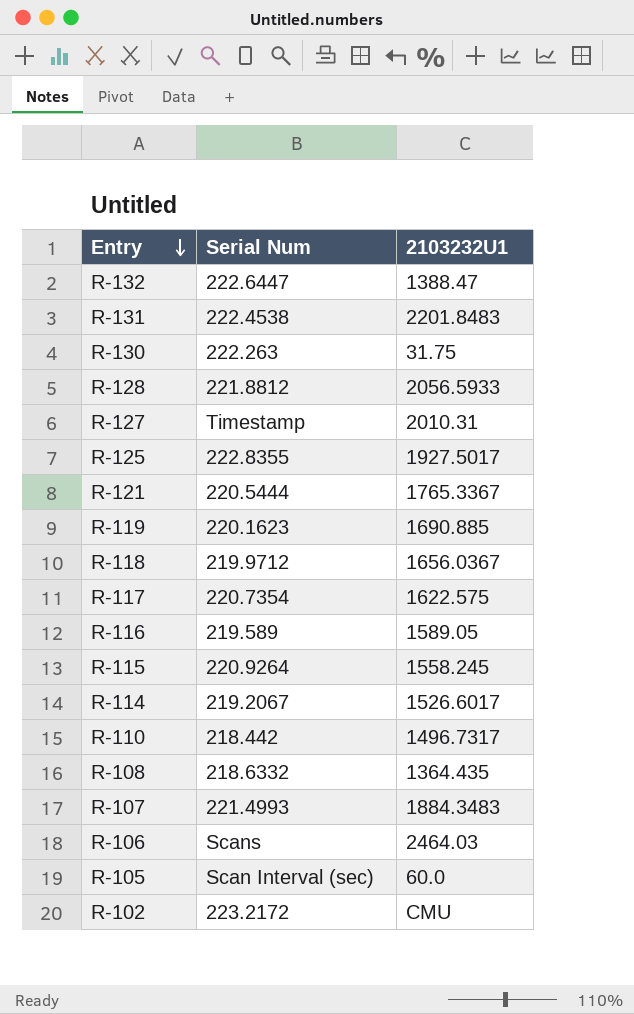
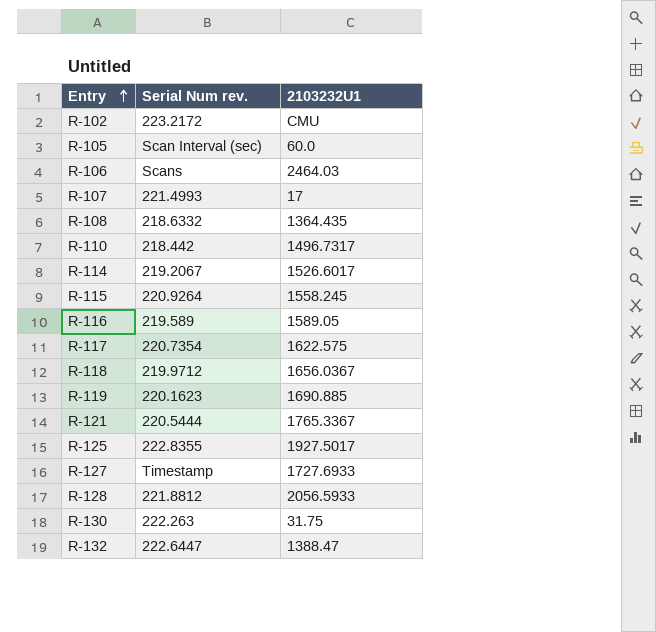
row order: Entry descending -> Entry ascending
column name: Serial Num -> Serial Num rev.
row R-131: 222.4538 | 2201.8483 -> none
R-107 | 2103232U1: 1884.3483 -> 17
R-127 | 2103232U1: 2010.31 -> 1727.6933

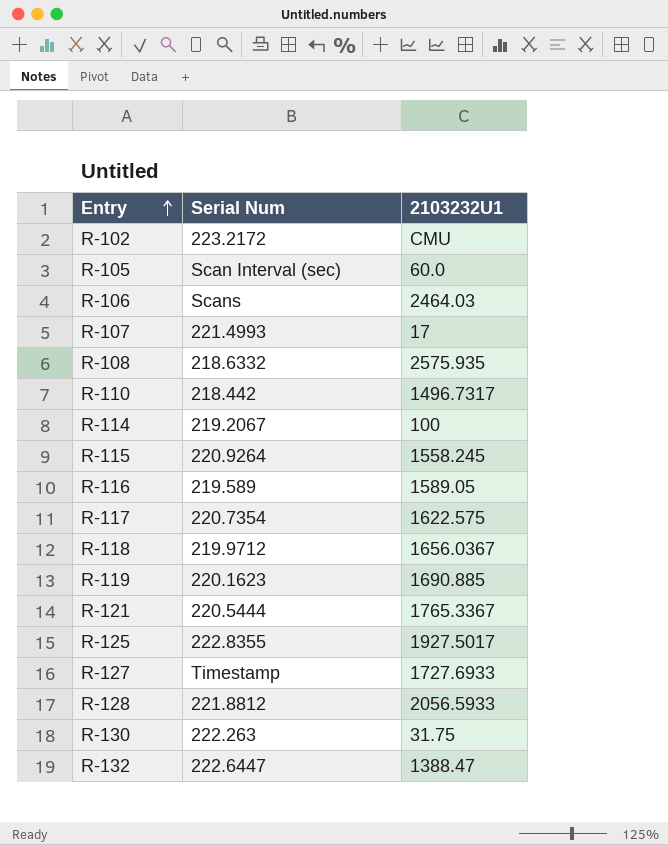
column name: Serial Num rev. -> Serial Num
R-108 | 2103232U1: 1364.435 -> 2575.935
R-114 | 2103232U1: 1526.6017 -> 100

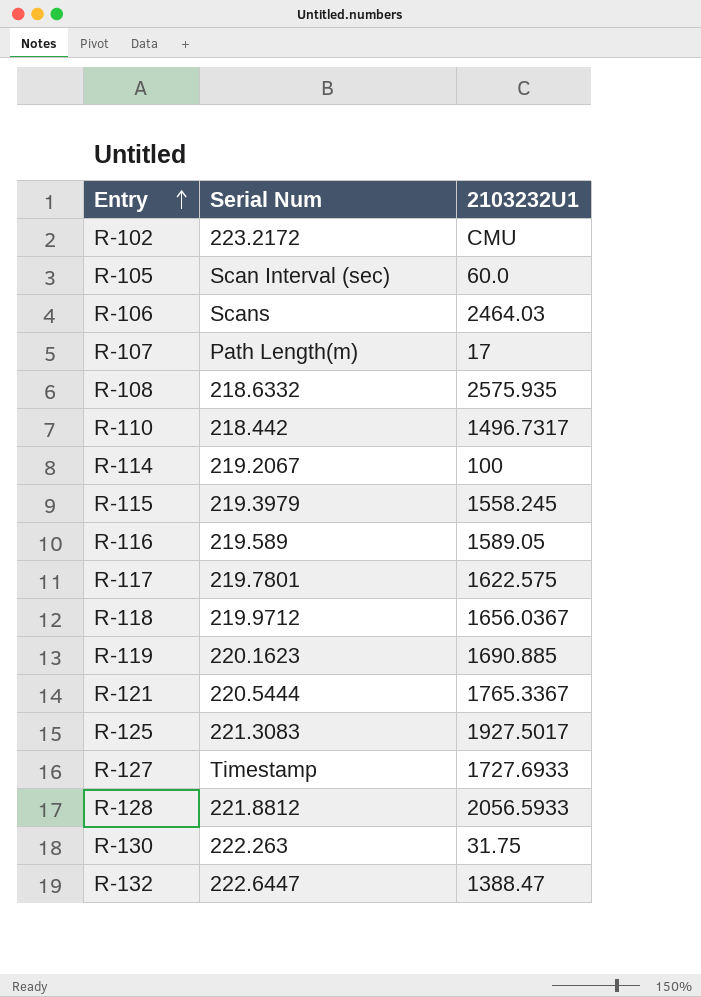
R-107 | Serial Num: 221.4993 -> Path Length(m)
R-115 | Serial Num: 220.9264 -> 219.3979
R-117 | Serial Num: 220.7354 -> 219.7801
R-125 | Serial Num: 222.8355 -> 221.3083

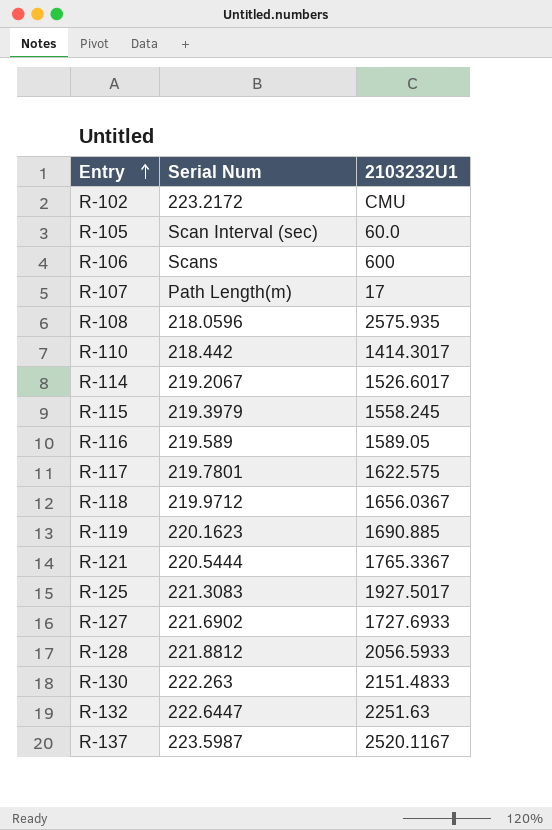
R-106 | 2103232U1: 2464.03 -> 600
R-108 | Serial Num: 218.6332 -> 218.0596
R-110 | 2103232U1: 1496.7317 -> 1414.3017
R-114 | 2103232U1: 100 -> 1526.6017
R-127 | Serial Num: Timestamp -> 221.6902
R-130 | 2103232U1: 31.75 -> 2151.4833
R-132 | 2103232U1: 1388.47 -> 2251.63
row R-137: none -> 223.5987 | 2520.1167

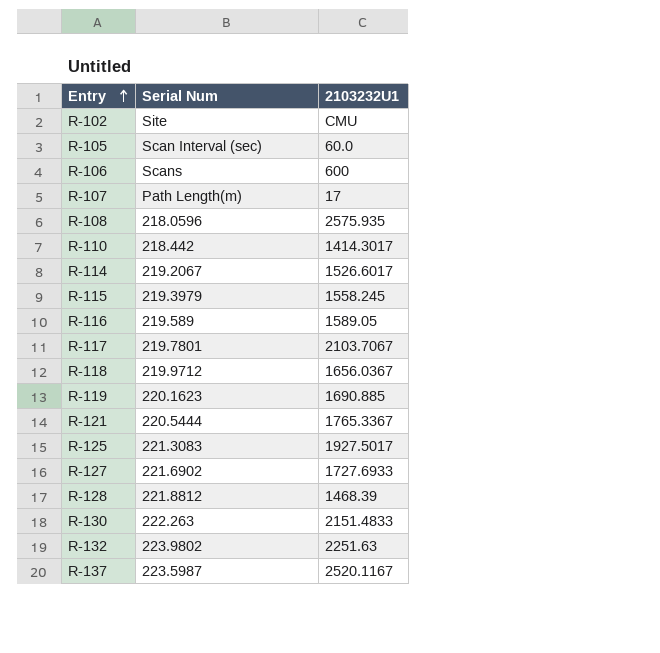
R-102 | Serial Num: 223.2172 -> Site
R-117 | 2103232U1: 1622.575 -> 2103.7067
R-128 | 2103232U1: 2056.5933 -> 1468.39
R-132 | Serial Num: 222.6447 -> 223.9802

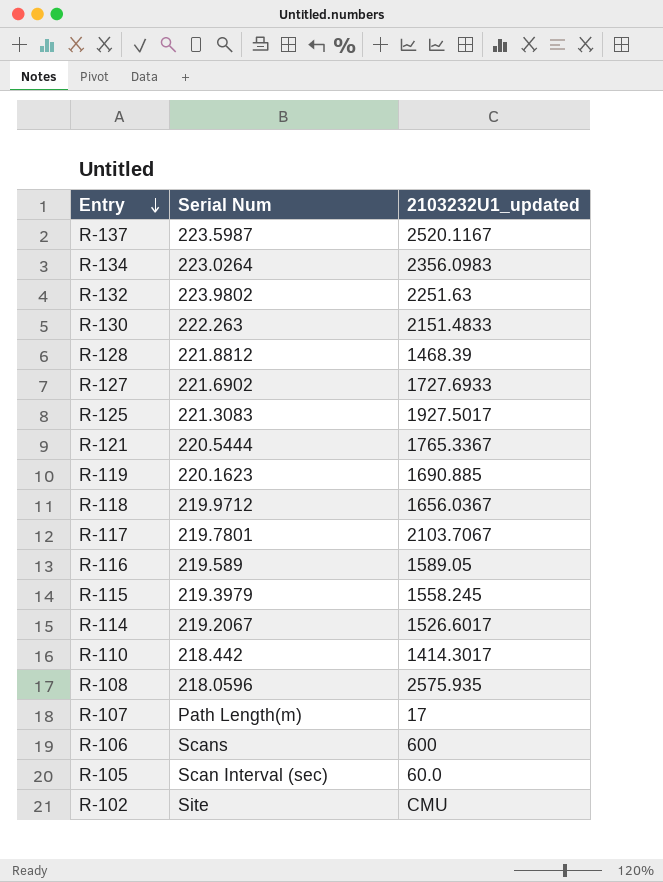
row order: Entry ascending -> Entry descending
column name: 2103232U1 -> 2103232U1_updated
row R-134: none -> 223.0264 | 2356.0983

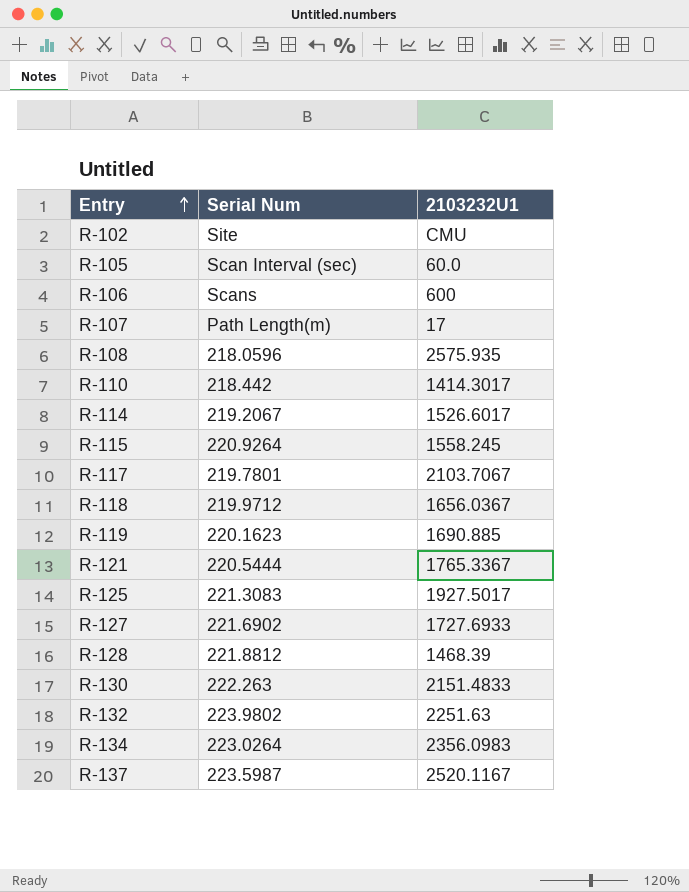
row order: Entry descending -> Entry ascending
column name: 2103232U1_updated -> 2103232U1
row R-116: 219.589 | 1589.05 -> none
R-115 | Serial Num: 219.3979 -> 220.9264

